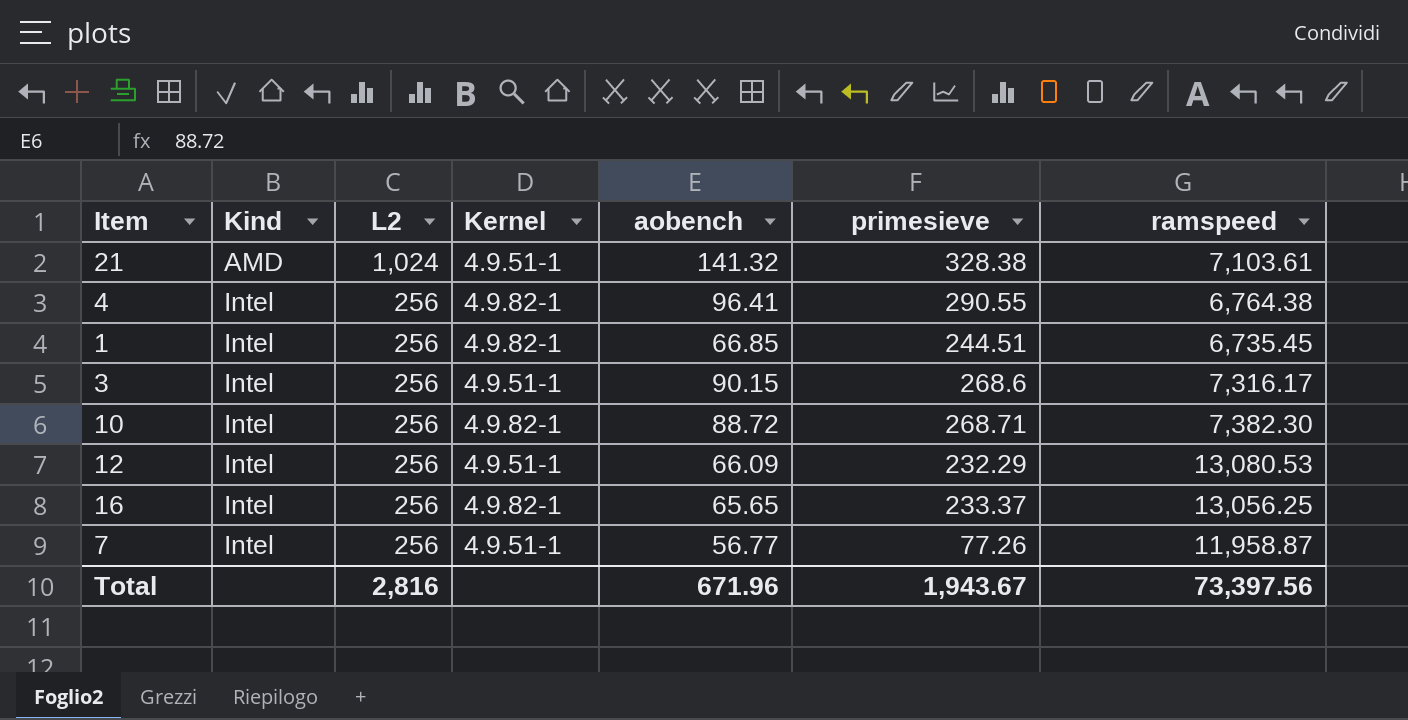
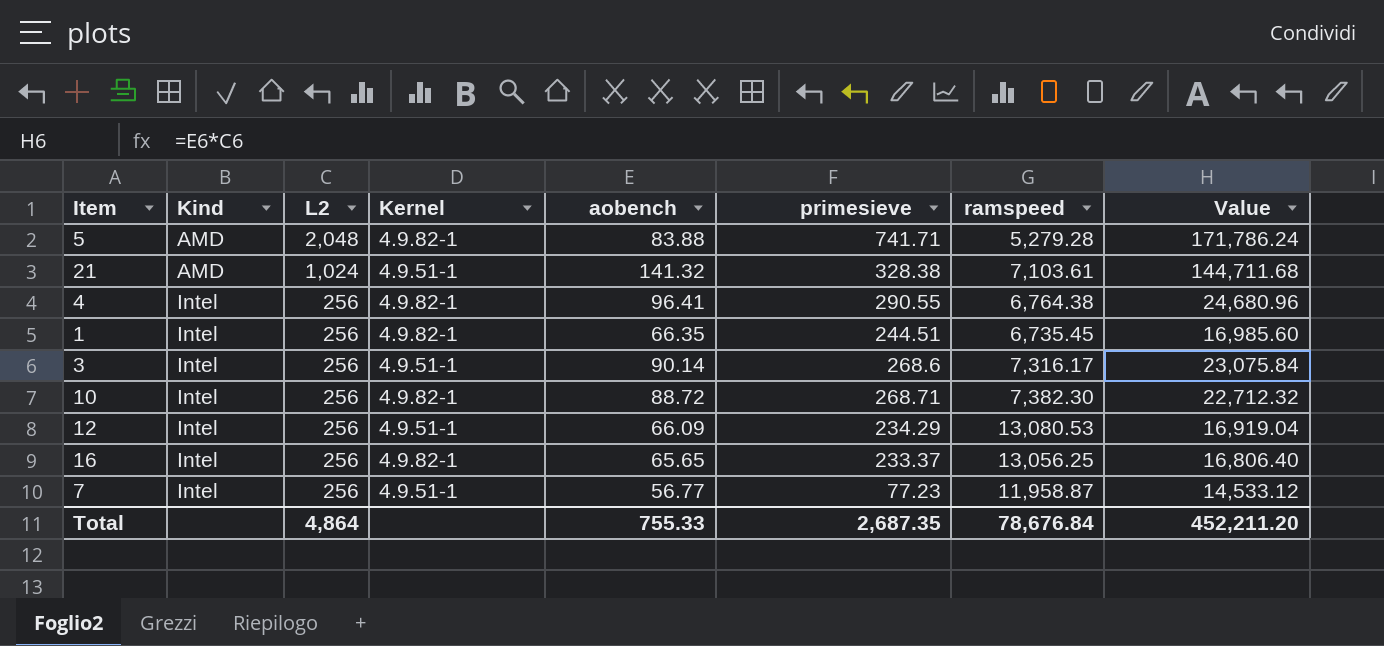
column Value | formula: none -> [L2] * [aobench]
row 5: none -> AMD | 2,048 | 4.9.82-1 | 83.88 | 741.71 | 5,279.28 | 171,786.24
1 | aobench: 66.85 -> 66.35
3 | aobench: 90.15 -> 90.14
12 | primesieve: 232.29 -> 234.29
7 | primesieve: 77.26 -> 77.23
Total | L2: 2,816 -> 4,864
Total | aobench: 671.96 -> 755.33
Total | primesieve: 1,943.67 -> 2,687.35
Total | ramspeed: 73,397.56 -> 78,676.84

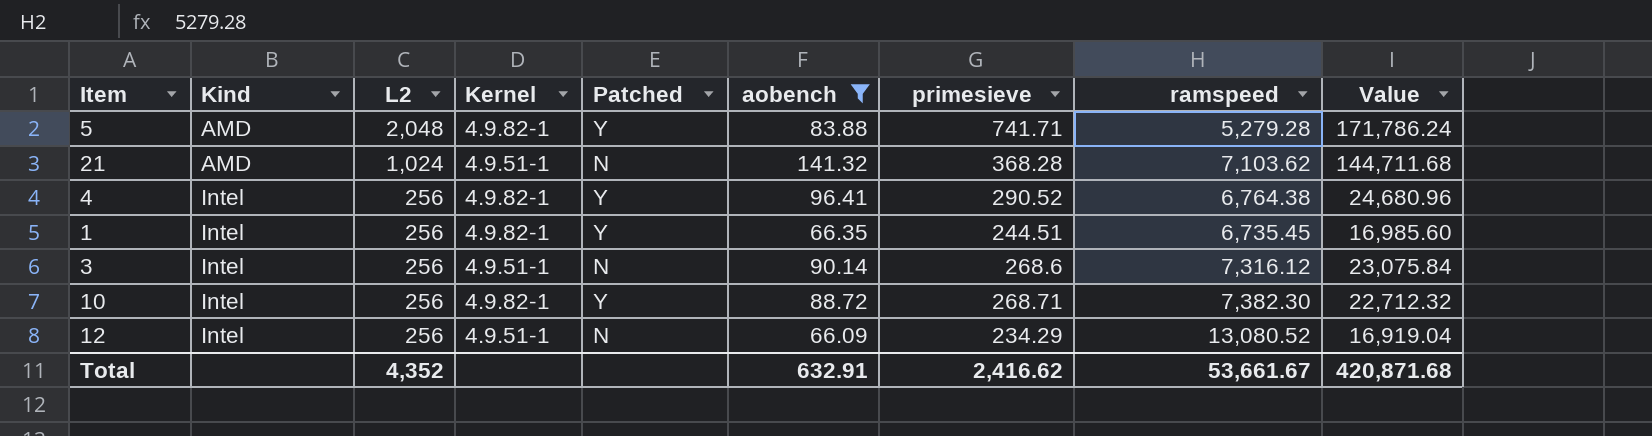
filter: none -> aobench >= 66.09
column Patched | position: none -> 5
21 | primesieve: 328.38 -> 368.28
21 | ramspeed: 7,103.61 -> 7,103.62
4 | primesieve: 290.55 -> 290.52
3 | ramspeed: 7,316.17 -> 7,316.12
12 | ramspeed: 13,080.53 -> 13,080.52
Total | L2: 4,864 -> 4,352
Total | aobench: 755.33 -> 632.91
Total | primesieve: 2,687.35 -> 2,416.62
Total | ramspeed: 78,676.84 -> 53,661.67
Total | Value: 452,211.20 -> 420,871.68

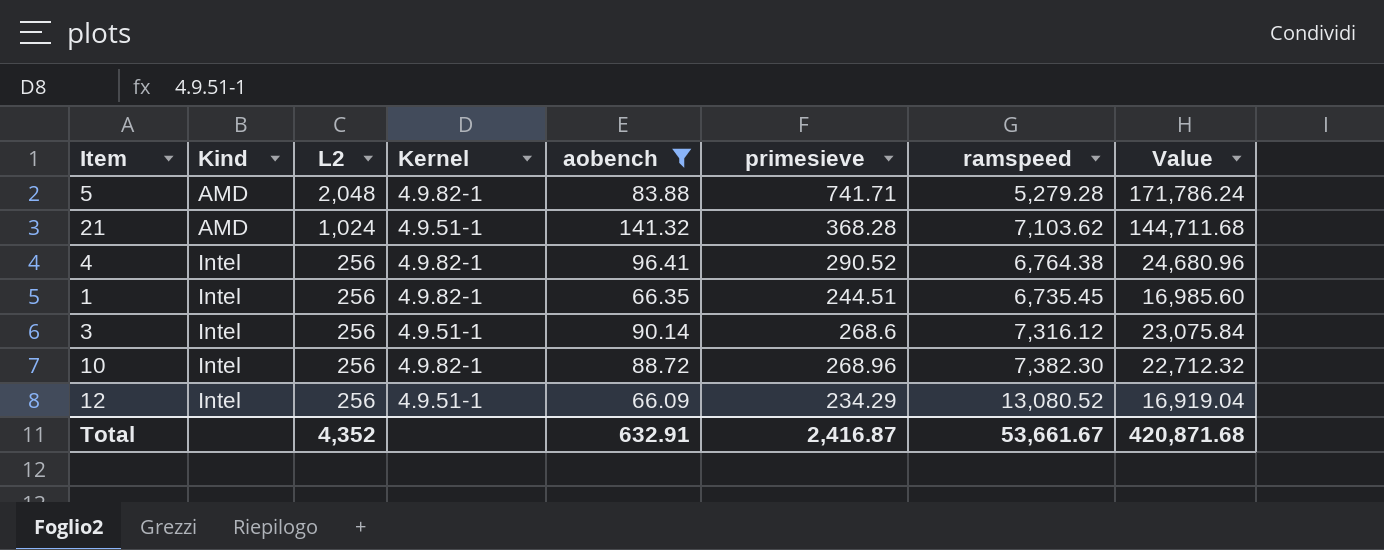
column Patched | position: 5 -> none
10 | primesieve: 268.71 -> 268.96
Total | primesieve: 2,416.62 -> 2,416.87

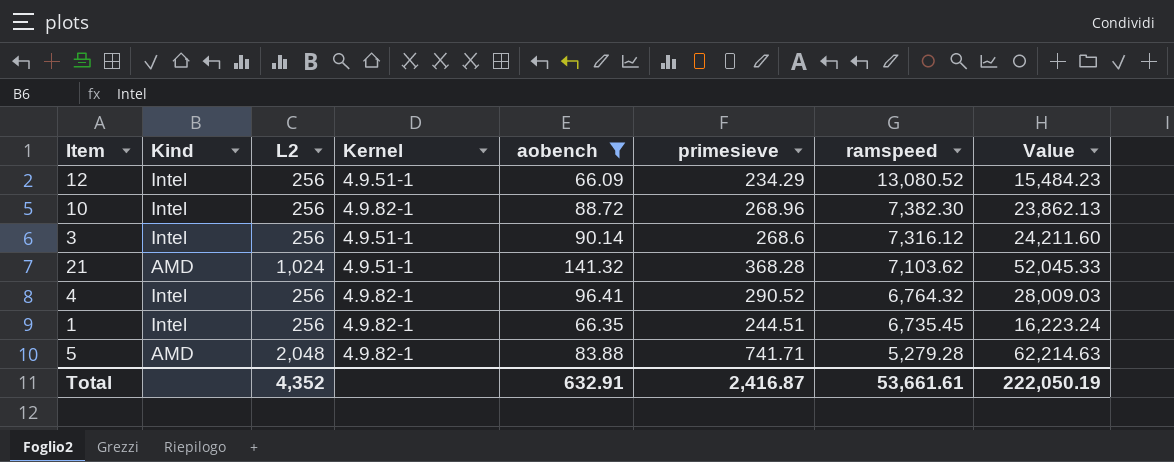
row order: Kind ascending -> ramspeed descending
column Value | formula: [L2] * [aobench] -> [aobench] * [primesieve]
4 | ramspeed: 6,764.38 -> 6,764.32
Total | ramspeed: 53,661.67 -> 53,661.61
Total | Value: 420,871.68 -> 222,050.19

